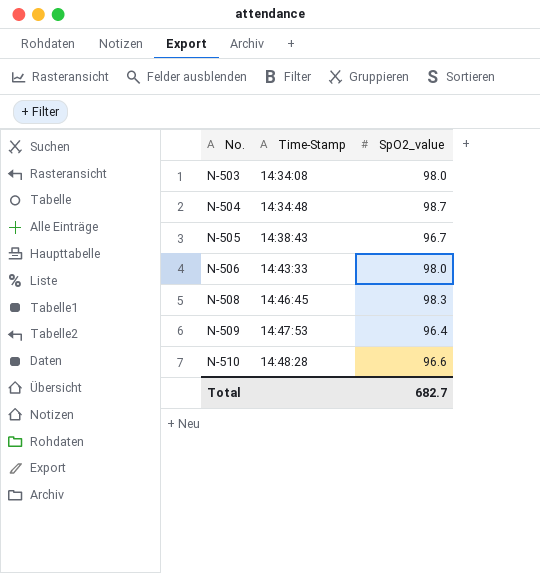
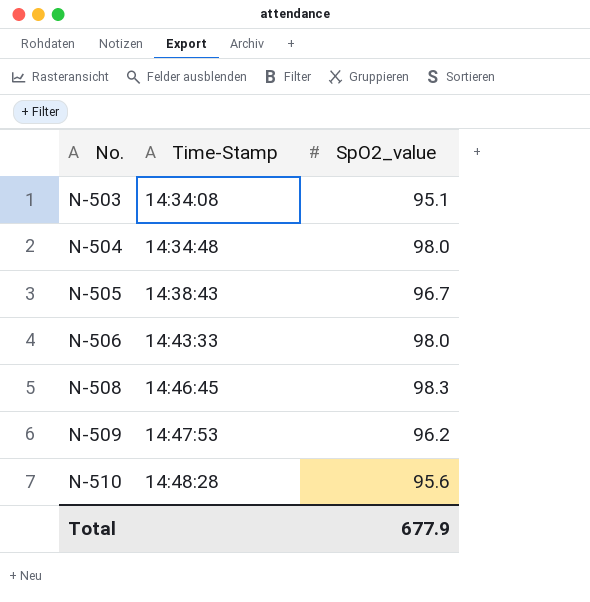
N-503 | SpO2_value: 98.0 -> 95.1
N-504 | SpO2_value: 98.7 -> 98.0
N-509 | SpO2_value: 96.4 -> 96.2
N-510 | SpO2_value: 96.6 -> 95.6
Total | SpO2_value: 682.7 -> 677.9

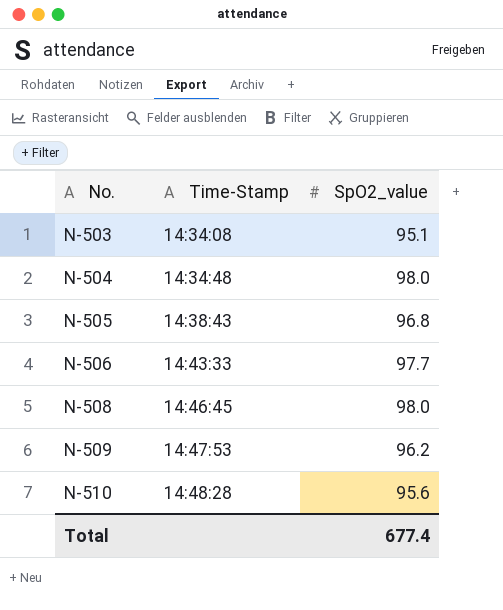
N-505 | SpO2_value: 96.7 -> 96.8
N-506 | SpO2_value: 98.0 -> 97.7
N-508 | SpO2_value: 98.3 -> 98.0
Total | SpO2_value: 677.9 -> 677.4

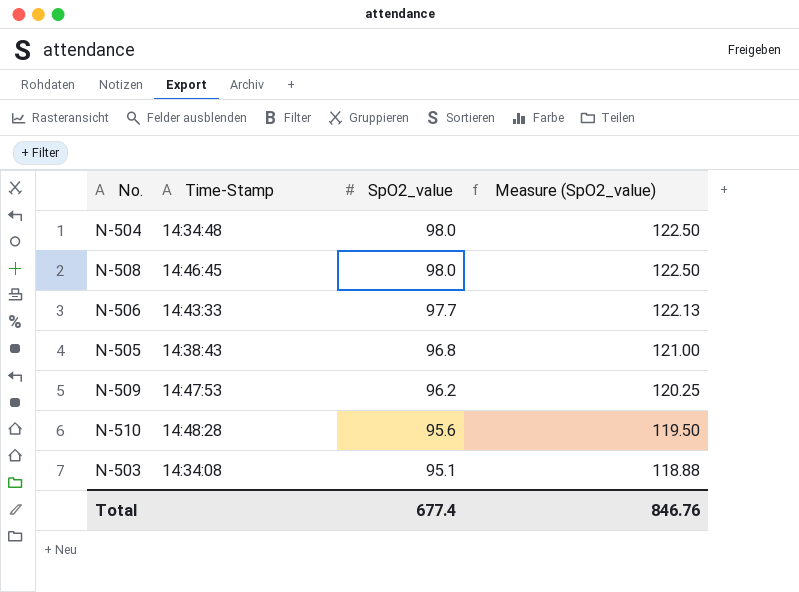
row order: No. ascending -> SpO2_value descending
column Measure (SpO2_value) | formula: none -> [SpO2_value] * 1.25

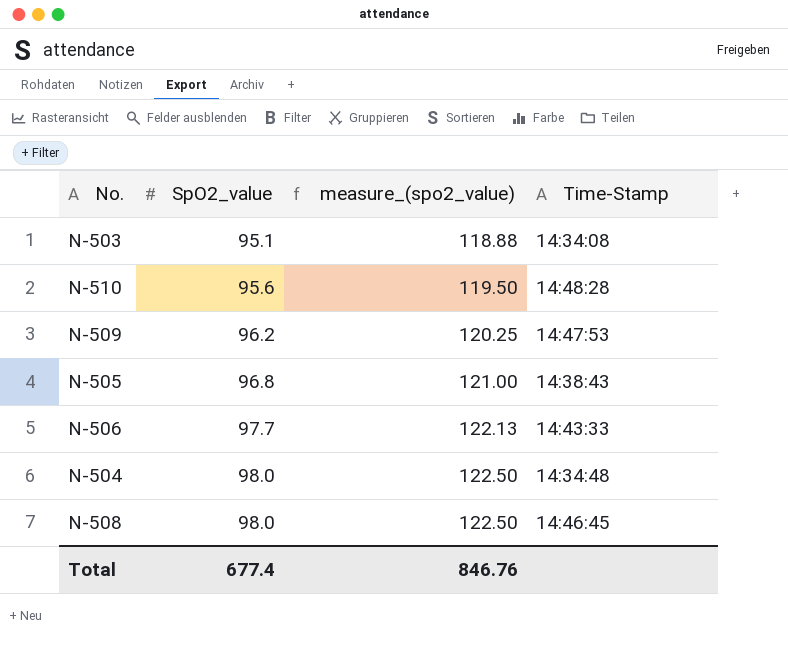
row order: SpO2_value descending -> SpO2_value ascending
column name: Measure (SpO2_value) -> measure_(spo2_value)
column Time-Stamp | position: 2 -> 4

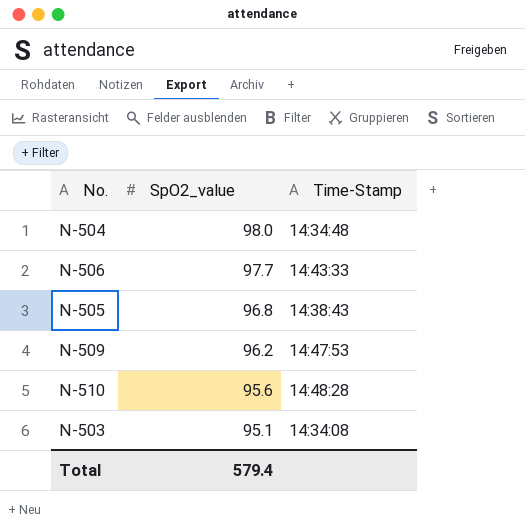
row order: SpO2_value ascending -> SpO2_value descending
column measure_(spo2_value) | formula: [SpO2_value] * 1.25 -> none
row N-508: 98.0 | 122.50 | 14:46:45 -> none
Total | SpO2_value: 677.4 -> 579.4

